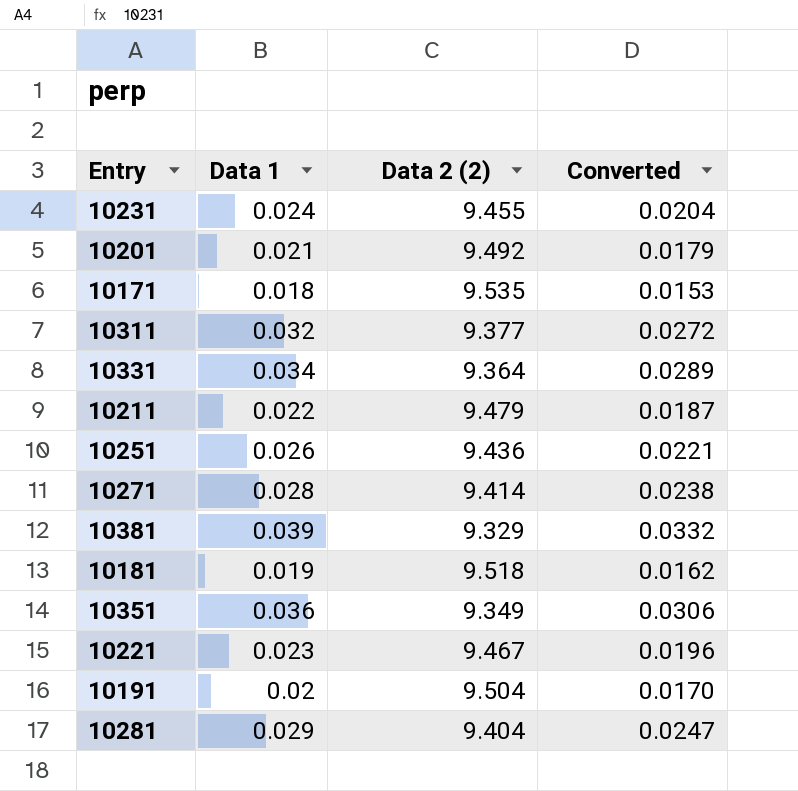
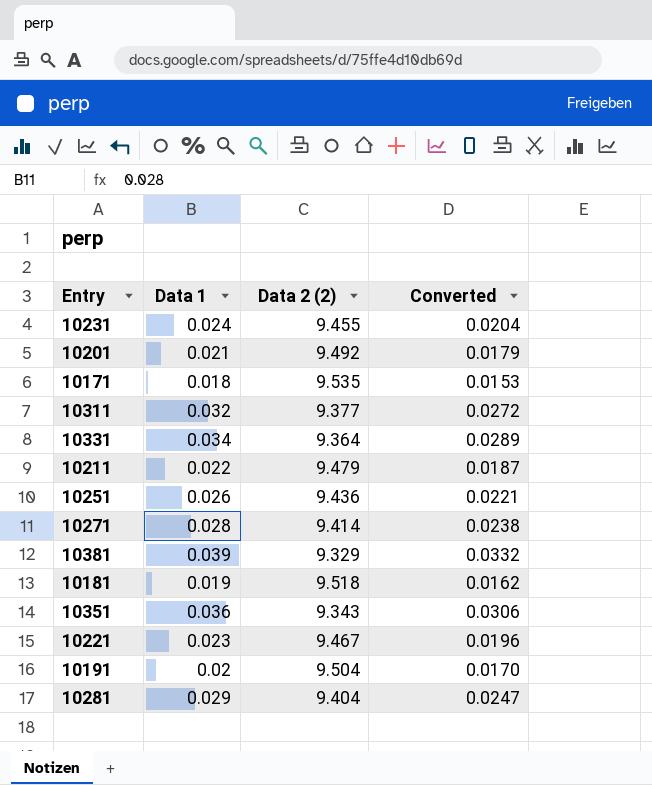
10351 | Data 2 (2): 9.349 -> 9.343

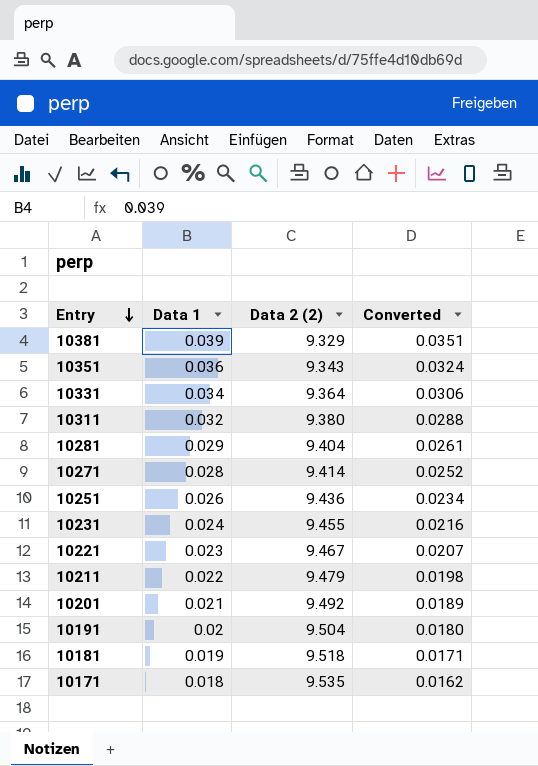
row order: none -> Entry descending
column Converted | formula: [Data 1] * 0.85 -> [Data 1] * 0.9
10311 | Data 2 (2): 9.377 -> 9.380

